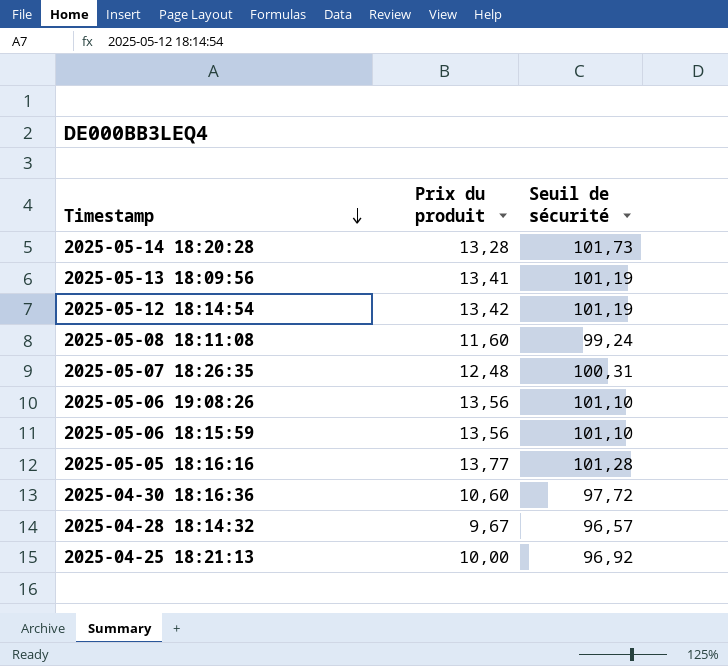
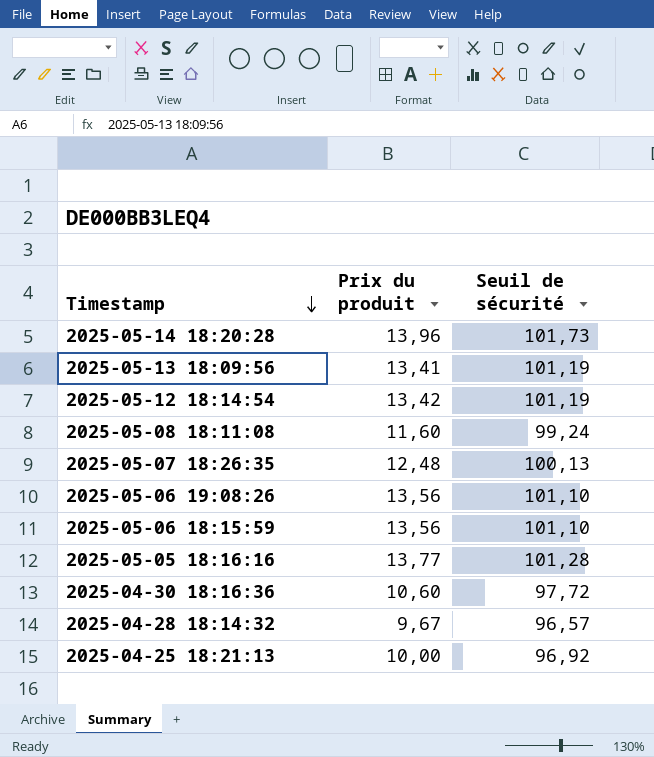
2025-05-14 18:20:28 | Prix du produit: 13,28 -> 13,96
2025-05-07 18:26:35 | Seuil de sécurité: 100,31 -> 100,13

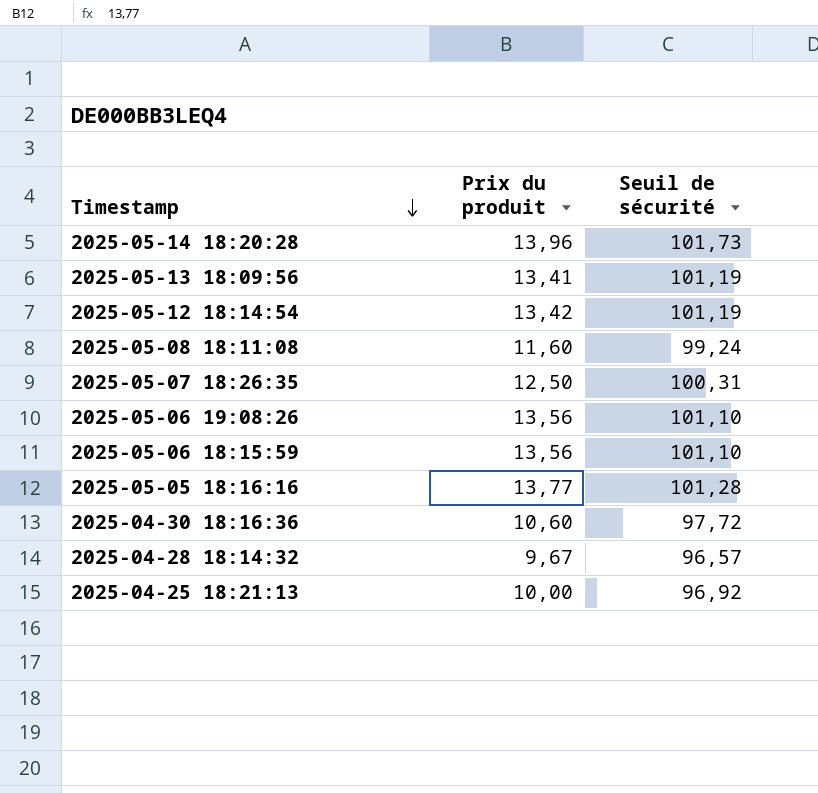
2025-05-07 18:26:35 | Prix du produit: 12,48 -> 12,50
2025-05-07 18:26:35 | Seuil de sécurité: 100,13 -> 100,31

